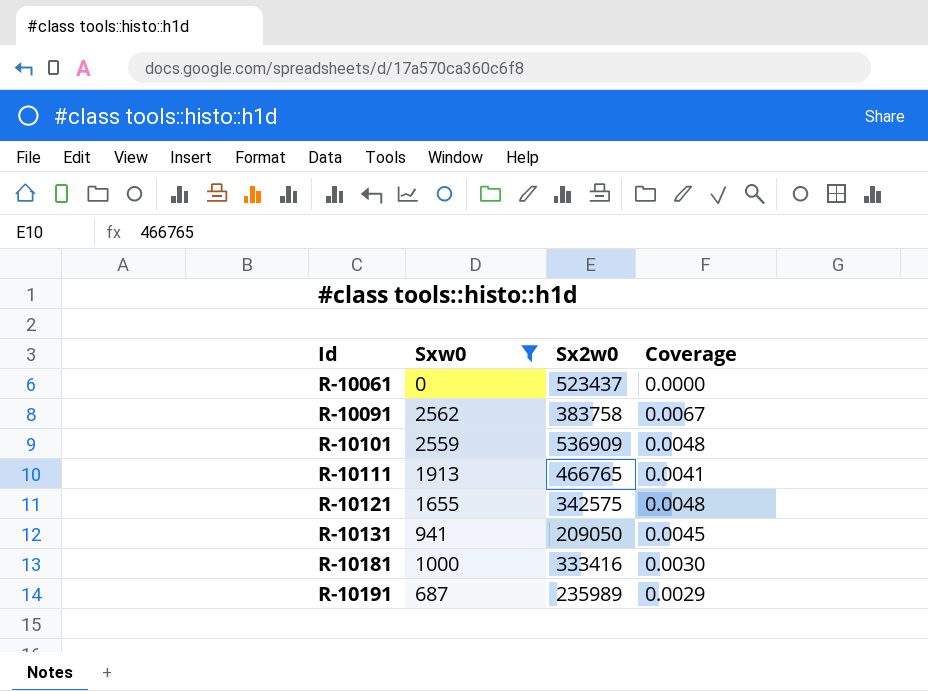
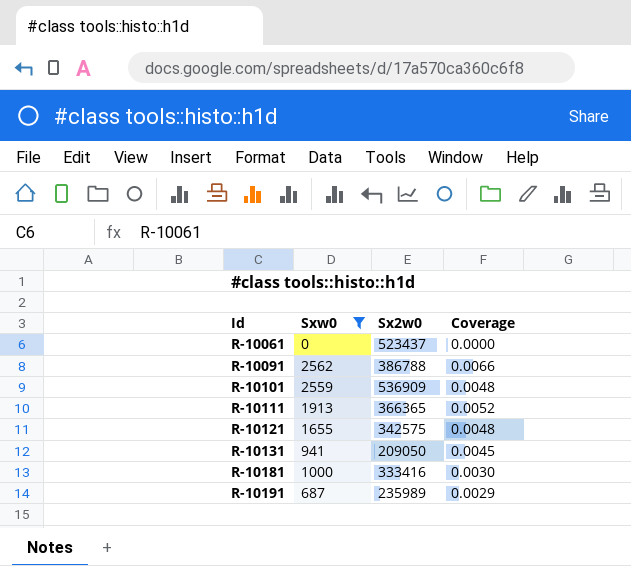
R-10091 | Sx2w0: 383758 -> 386788
R-10091 | Coverage: 0.0067 -> 0.0066
R-10111 | Sx2w0: 466765 -> 366365
R-10111 | Coverage: 0.0041 -> 0.0052

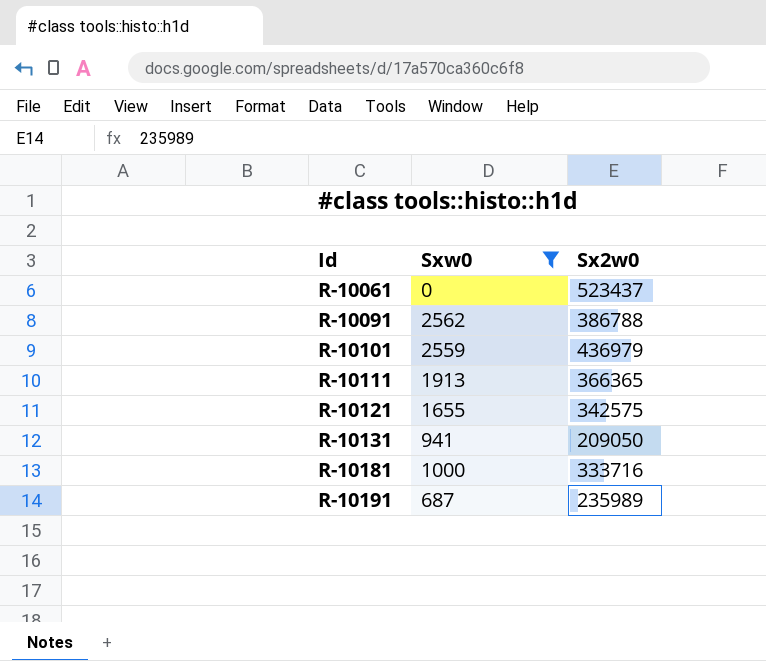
column Coverage | formula: [Sxw0] / [Sx2w0] -> none
R-10101 | Sx2w0: 536909 -> 436979
R-10181 | Sx2w0: 333416 -> 333716

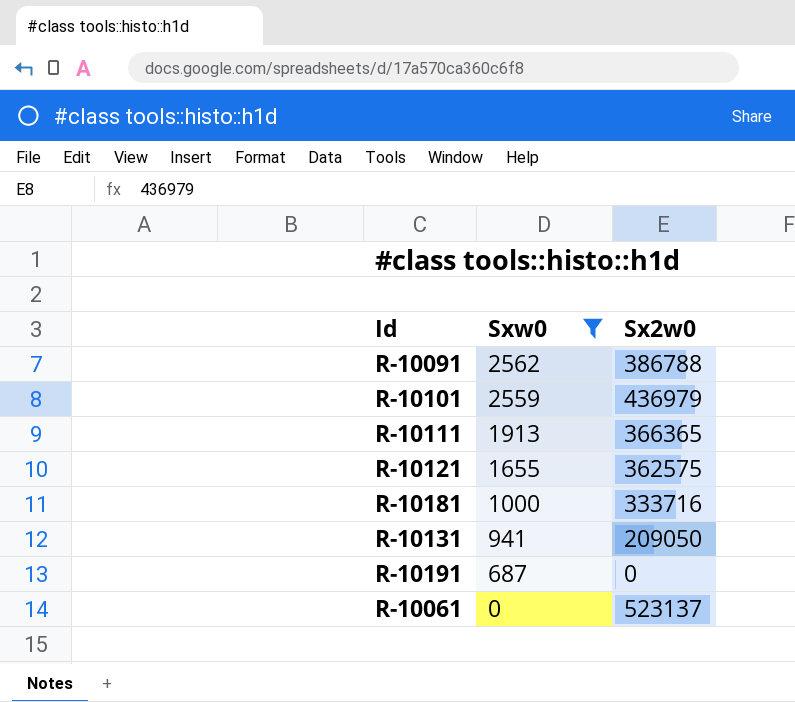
row order: Id ascending -> Sxw0 descending
R-10121 | Sx2w0: 342575 -> 362575
R-10191 | Sx2w0: 235989 -> 0
R-10061 | Sx2w0: 523437 -> 523137

